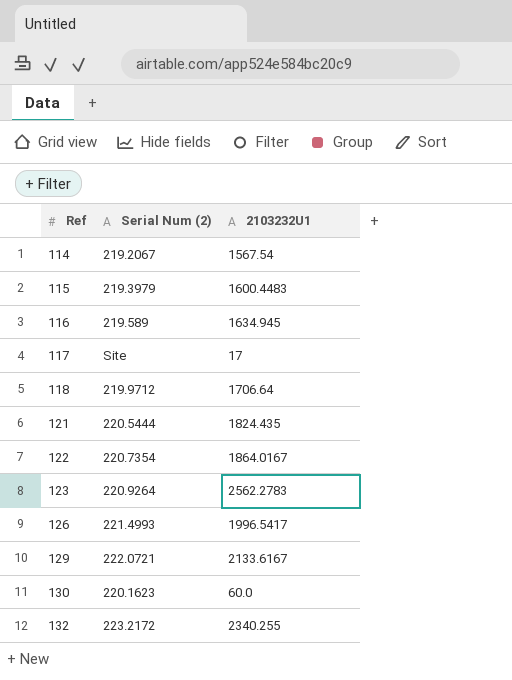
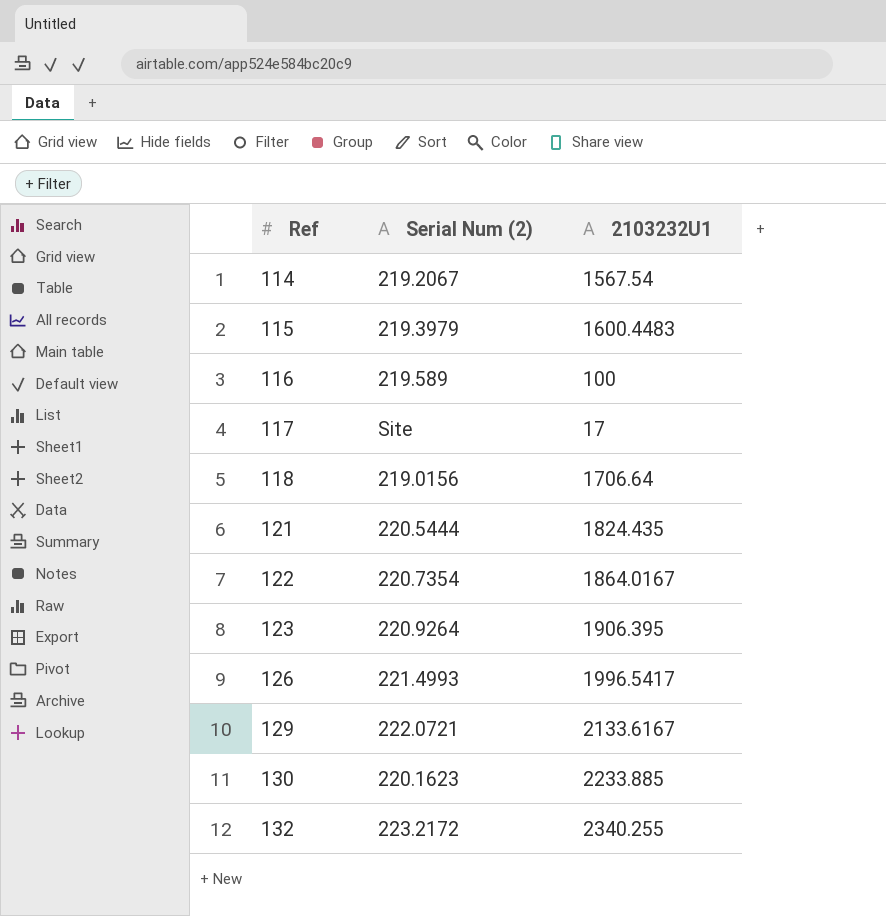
116 | 2103232U1: 1634.945 -> 100
118 | Serial Num (2): 219.9712 -> 219.0156
123 | 2103232U1: 2562.2783 -> 1906.395
130 | 2103232U1: 60.0 -> 2233.885

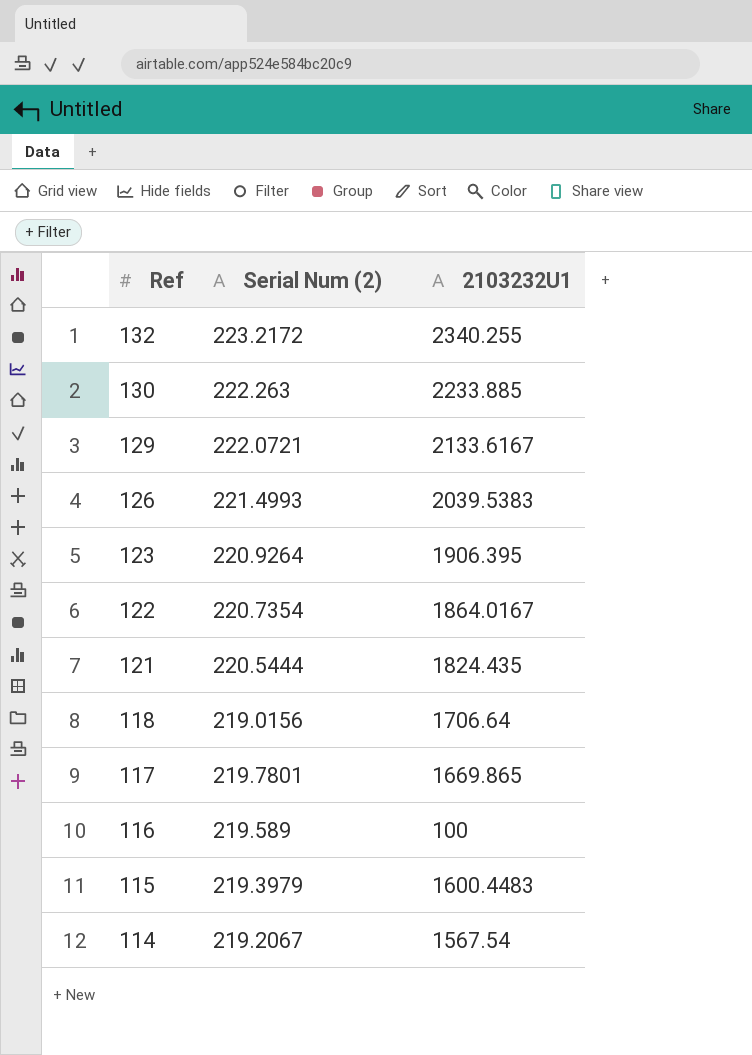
row order: Ref ascending -> Ref descending
130 | Serial Num (2): 220.1623 -> 222.263
126 | 2103232U1: 1996.5417 -> 2039.5383
117 | Serial Num (2): Site -> 219.7801
117 | 2103232U1: 17 -> 1669.865

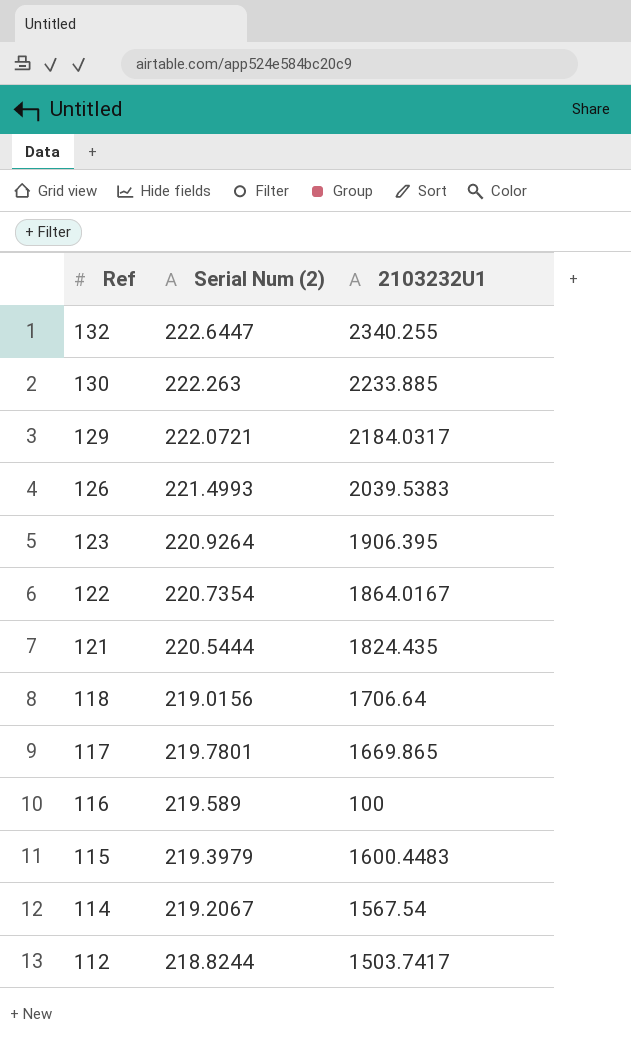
132 | Serial Num (2): 223.2172 -> 222.6447
129 | 2103232U1: 2133.6167 -> 2184.0317
row 112: none -> 218.8244 | 1503.7417

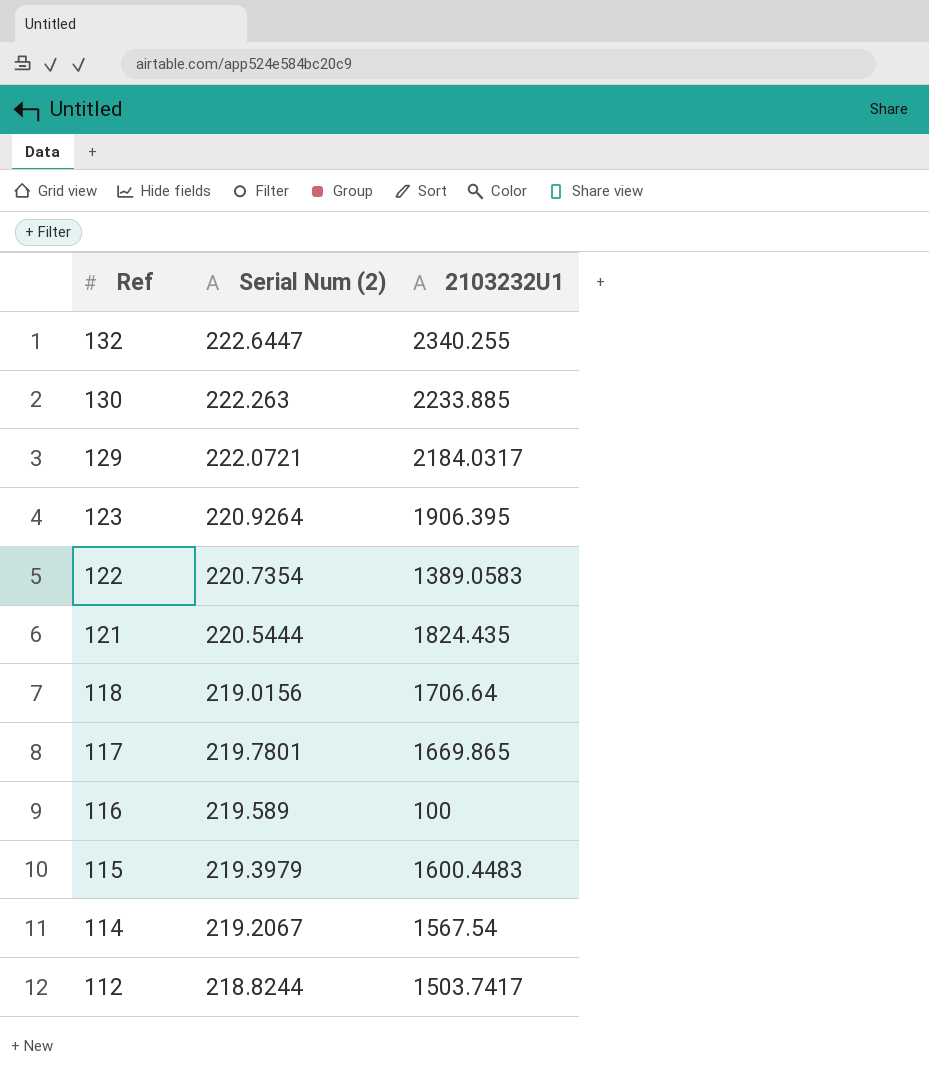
row 126: 221.4993 | 2039.5383 -> none
122 | 2103232U1: 1864.0167 -> 1389.0583

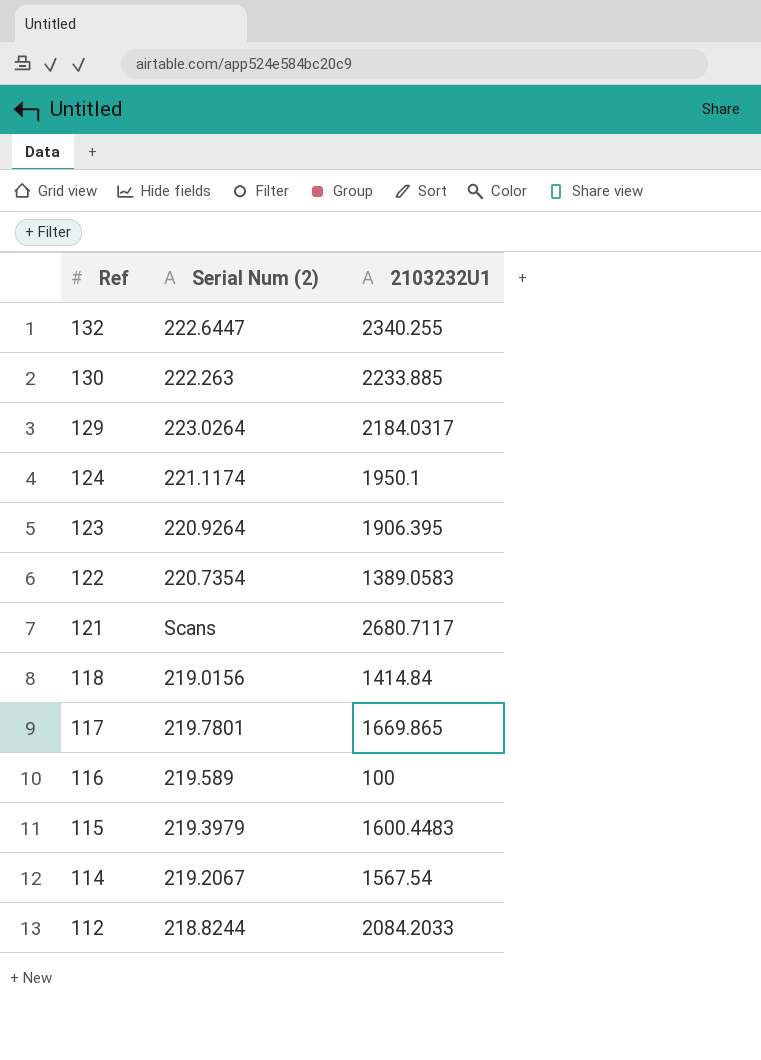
129 | Serial Num (2): 222.0721 -> 223.0264
row 124: none -> 221.1174 | 1950.1
121 | Serial Num (2): 220.5444 -> Scans
121 | 2103232U1: 1824.435 -> 2680.7117
118 | 2103232U1: 1706.64 -> 1414.84
112 | 2103232U1: 1503.7417 -> 2084.2033

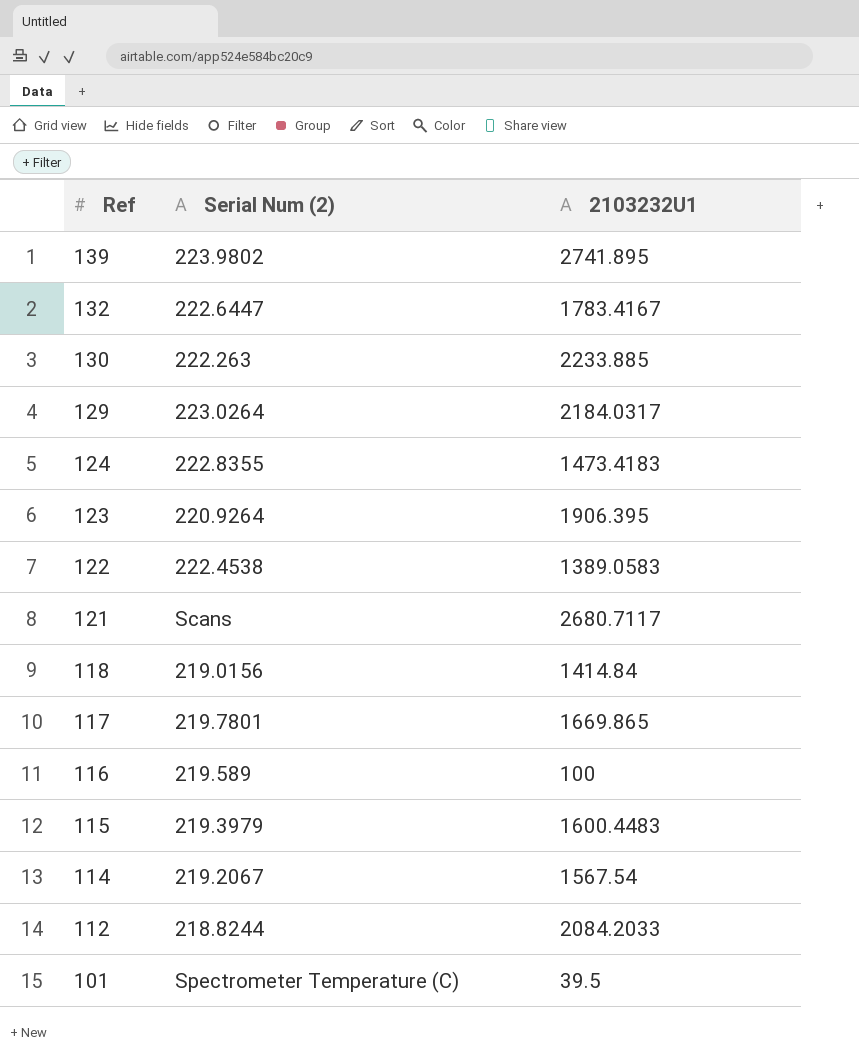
row 139: none -> 223.9802 | 2741.895
132 | 2103232U1: 2340.255 -> 1783.4167
124 | Serial Num (2): 221.1174 -> 222.8355
124 | 2103232U1: 1950.1 -> 1473.4183
122 | Serial Num (2): 220.7354 -> 222.4538
row 101: none -> Spectrometer Temperature (C) | 39.5

